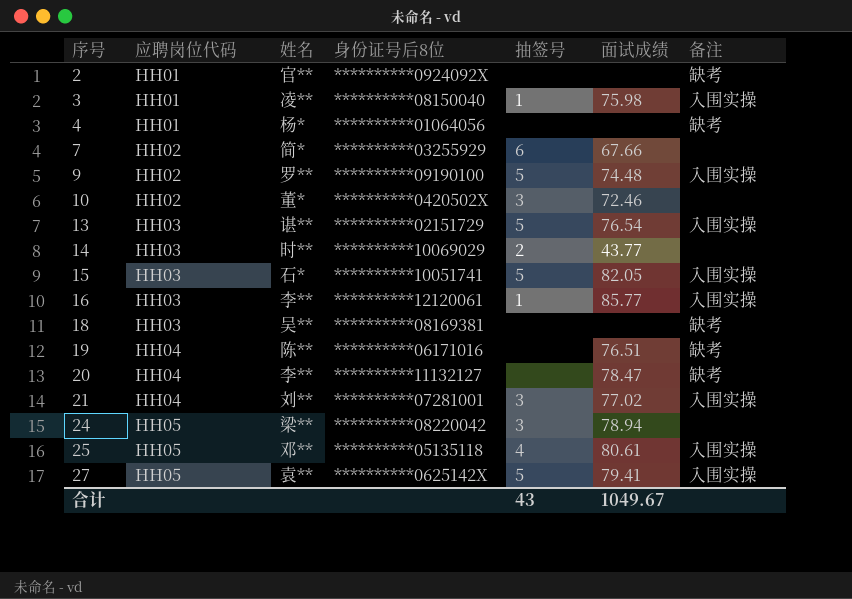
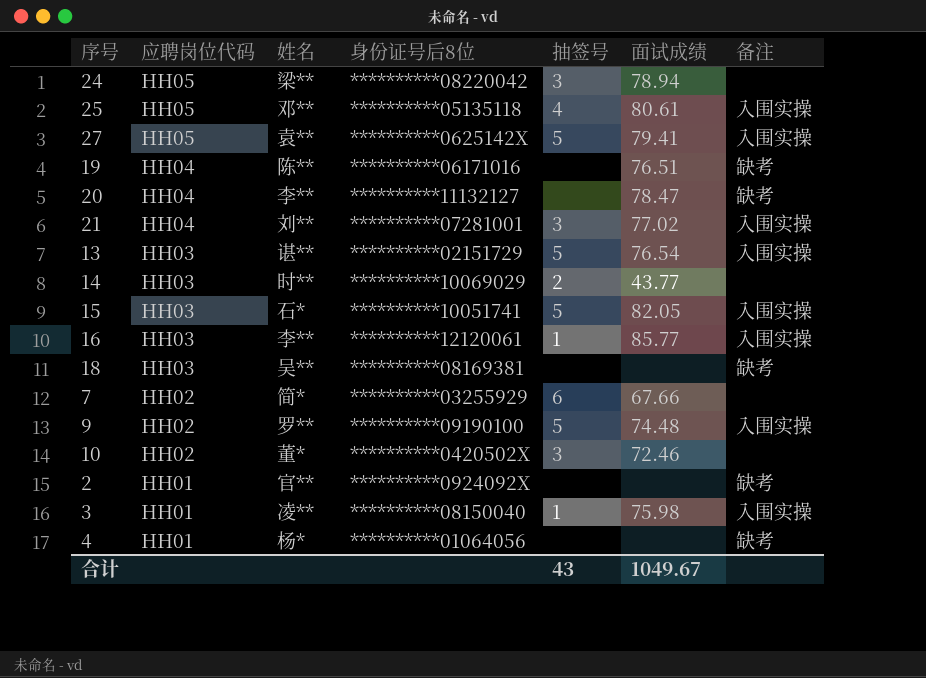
row order: 序号 ascending -> 应聘岗位代码 descending

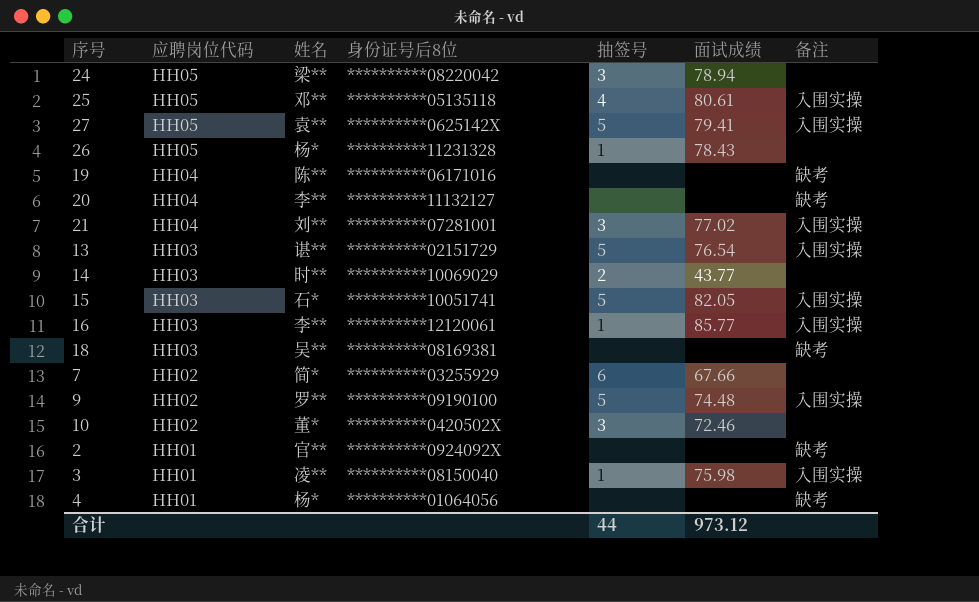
row 26: none -> HH05 | 杨* | **********11231328 | 1 | 78.43 | none
19 | 面试成绩: 76.51 -> none
20 | 面试成绩: 78.47 -> none
合计 | 抽签号: 43 -> 44
合计 | 面试成绩: 1049.67 -> 973.12

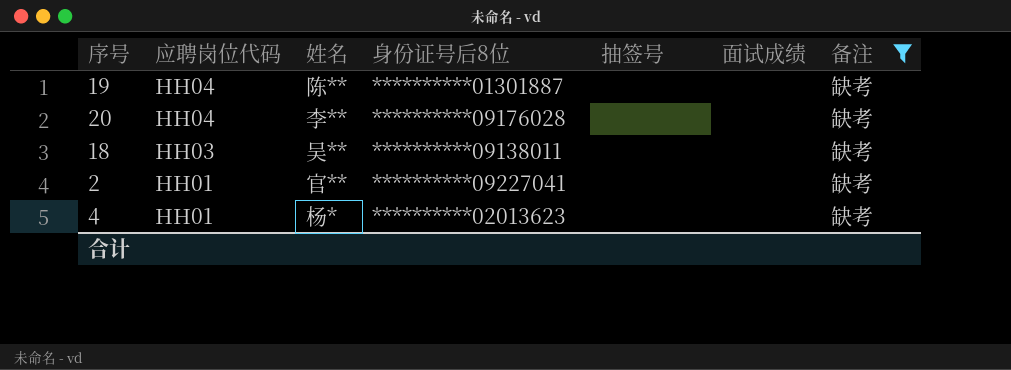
filter: none -> 备注 = 缺考
19 | 身份证号后8位: **********06171016 -> **********01301887
20 | 身份证号后8位: **********11132127 -> **********09176028
18 | 身份证号后8位: **********08169381 -> **********09138011
2 | 身份证号后8位: **********0924092X -> **********09227041
4 | 身份证号后8位: **********01064056 -> **********02013623
合计 | 抽签号: 44 -> none
合计 | 面试成绩: 973.12 -> none

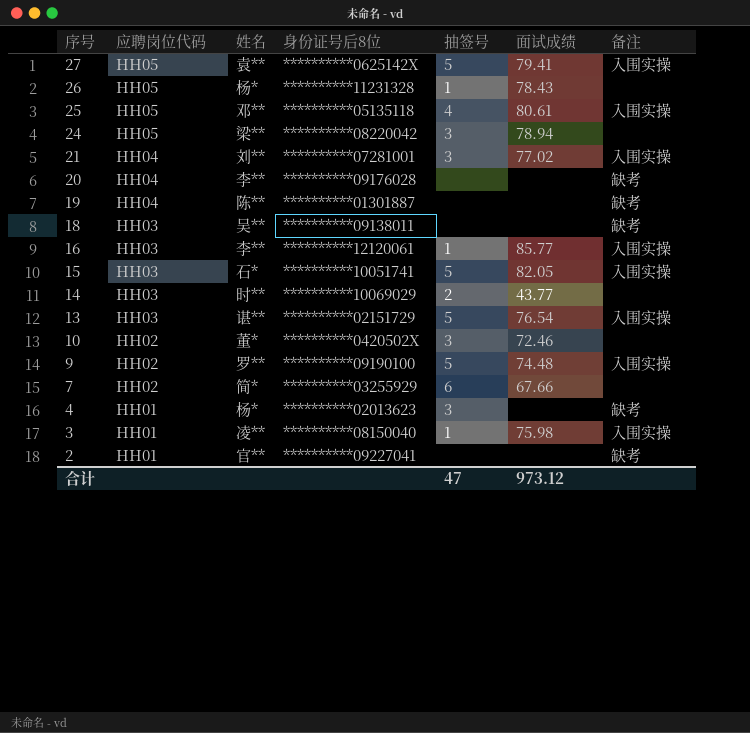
filter: 备注 = 缺考 -> none
row order: 应聘岗位代码 descending -> 序号 descending
4 | 抽签号: none -> 3
合计 | 抽签号: none -> 47
合计 | 面试成绩: none -> 973.12

